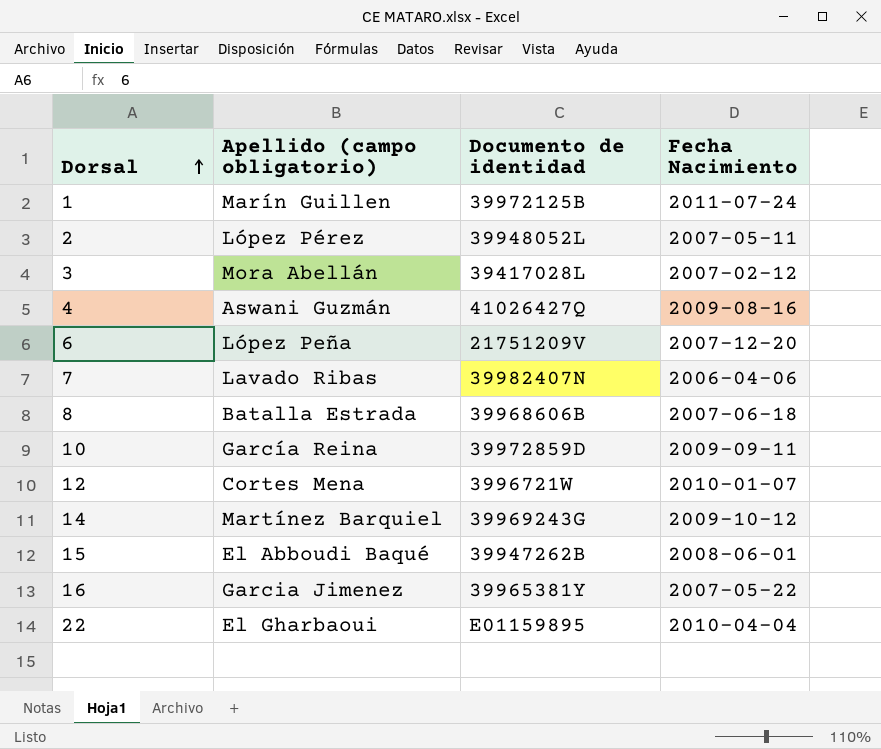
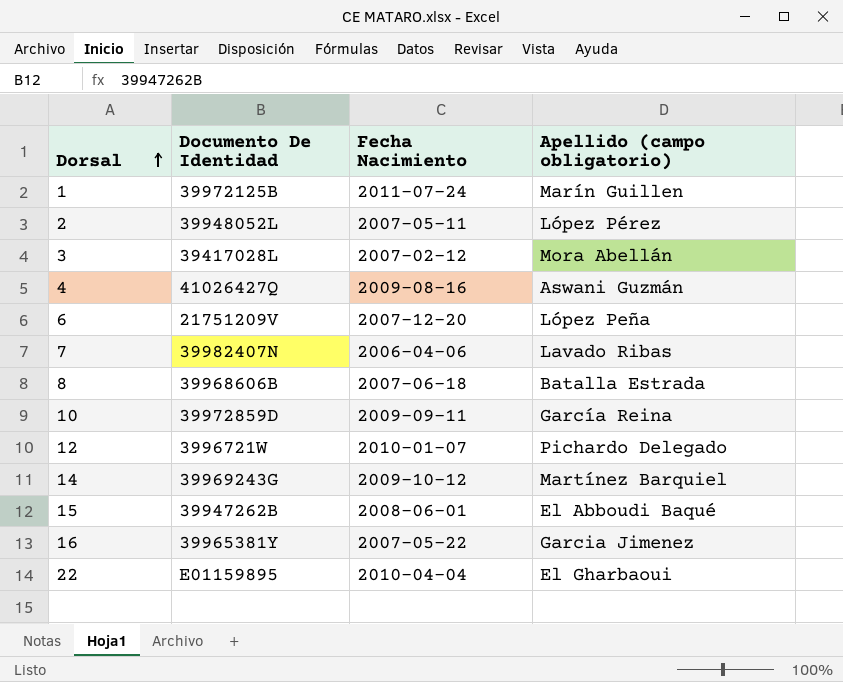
column name: Documento de identidad -> Documento De Identidad
column Apellido (campo obligatorio) | position: 2 -> 4
12 | Apellido (campo obligatorio): Cortes Mena -> Pichardo Delegado

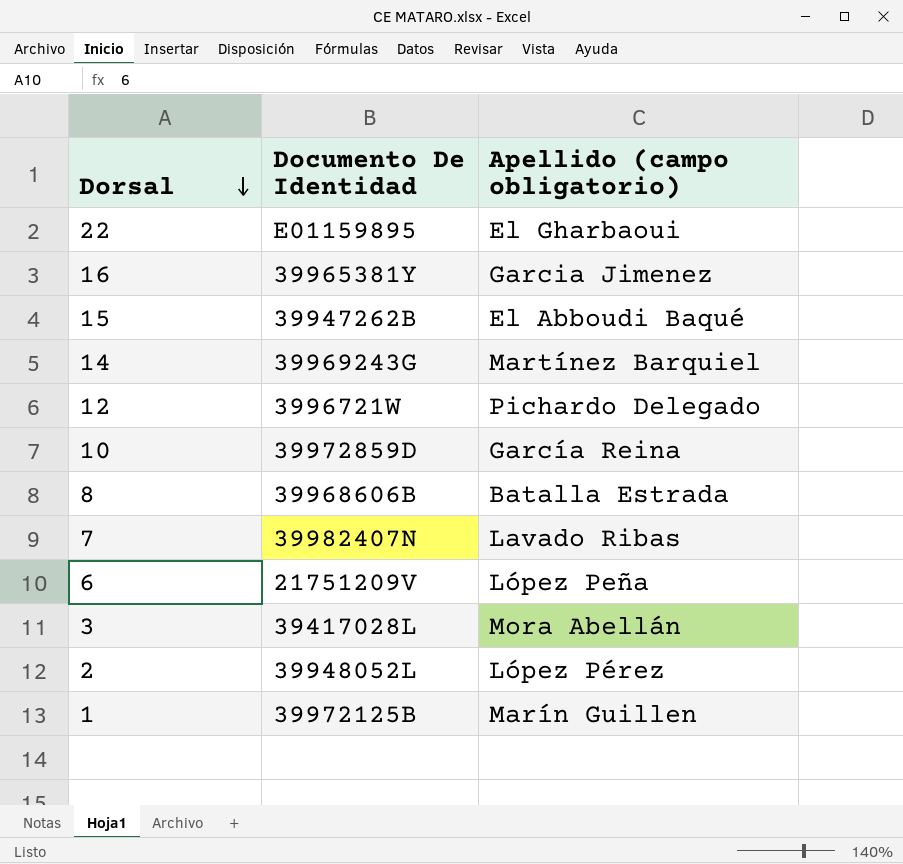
row order: Dorsal ascending -> Dorsal descending
column Fecha Nacimiento | position: 3 -> none
row 4: 41026427Q | 2009-08-16 | Aswani Guzmán -> none

